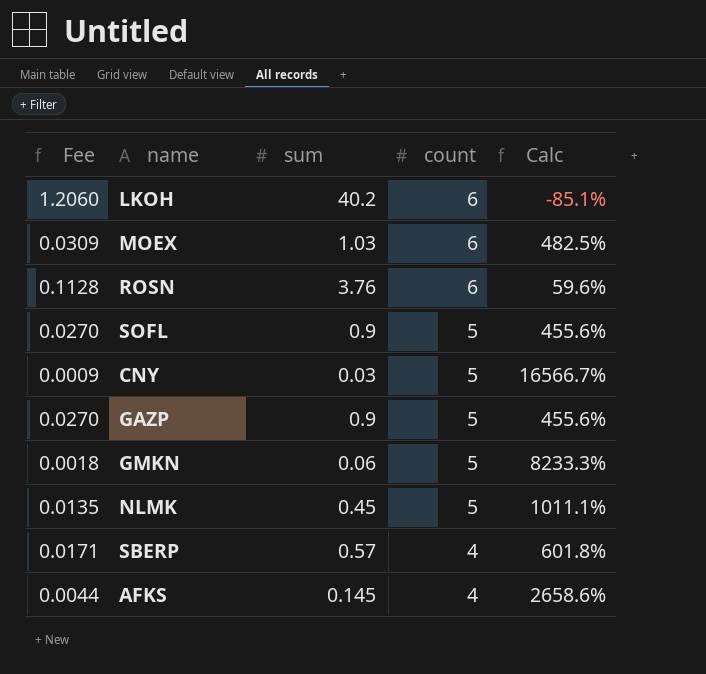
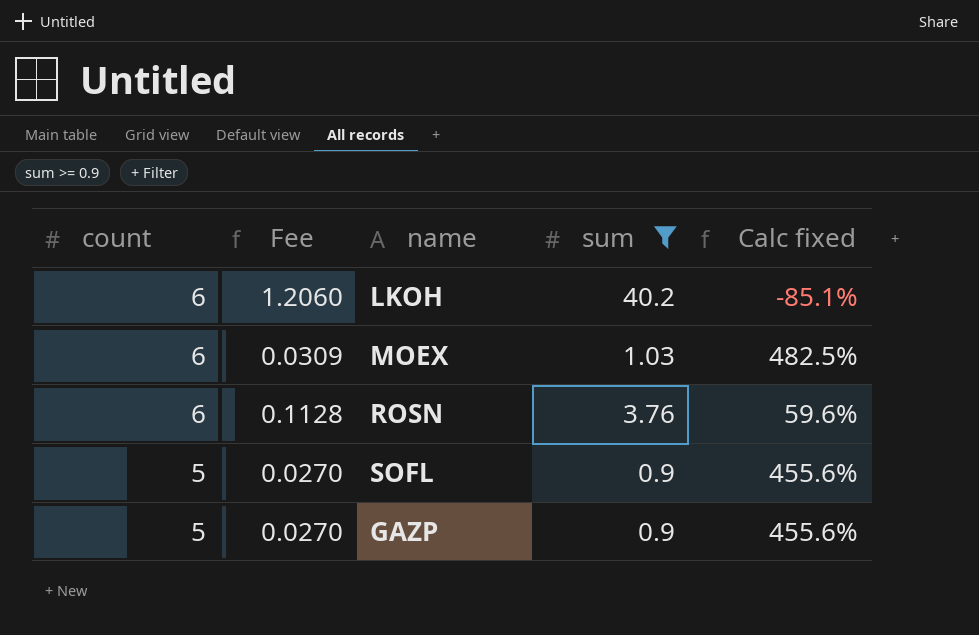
filter: none -> sum >= 0.9
column count | position: 4 -> 1
column name: Calc -> Calc fixed

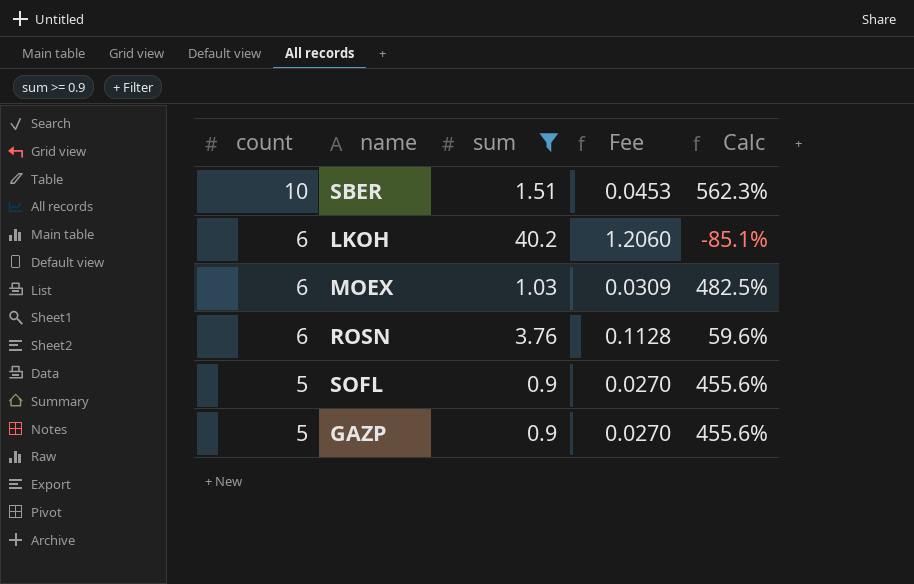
column Fee | position: 2 -> 4
column name: Calc fixed -> Calc
row SBER: none -> 10 | 1.51 | 0.0453 | 562.3%

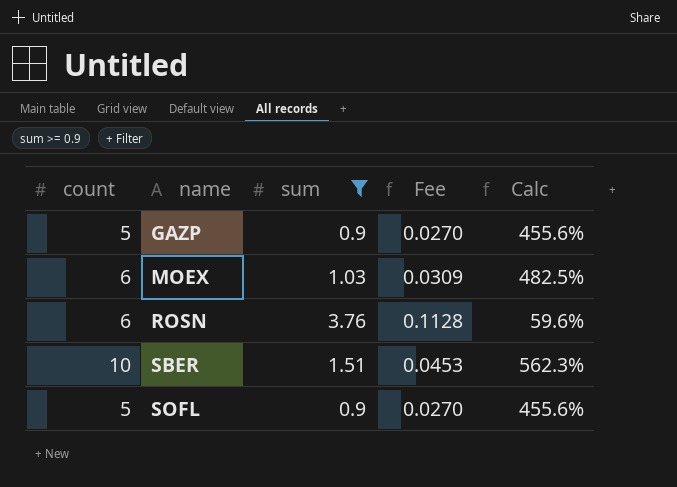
row order: count descending -> name ascending
row LKOH: 6 | 40.2 | 1.2060 | -85.1% -> none

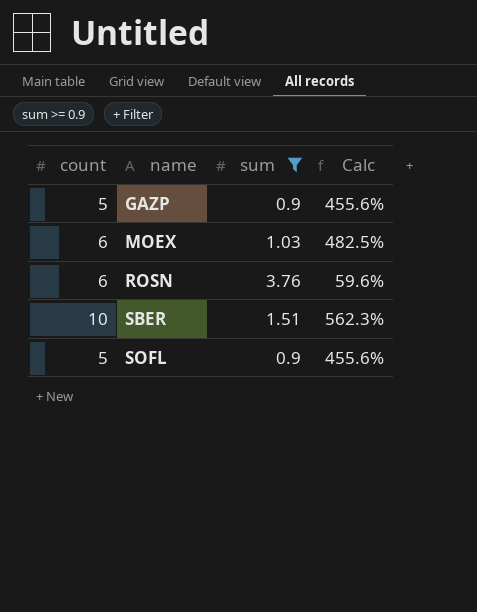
column Fee | formula: [sum] * 0.03 -> none

